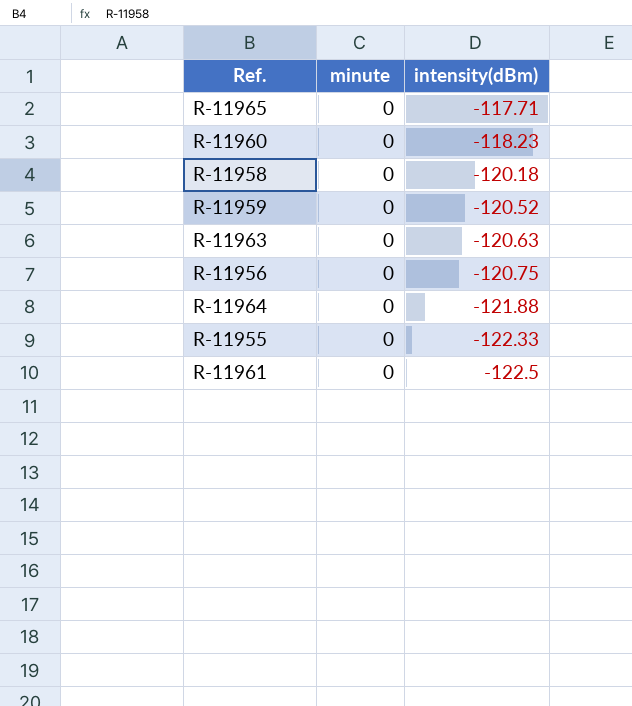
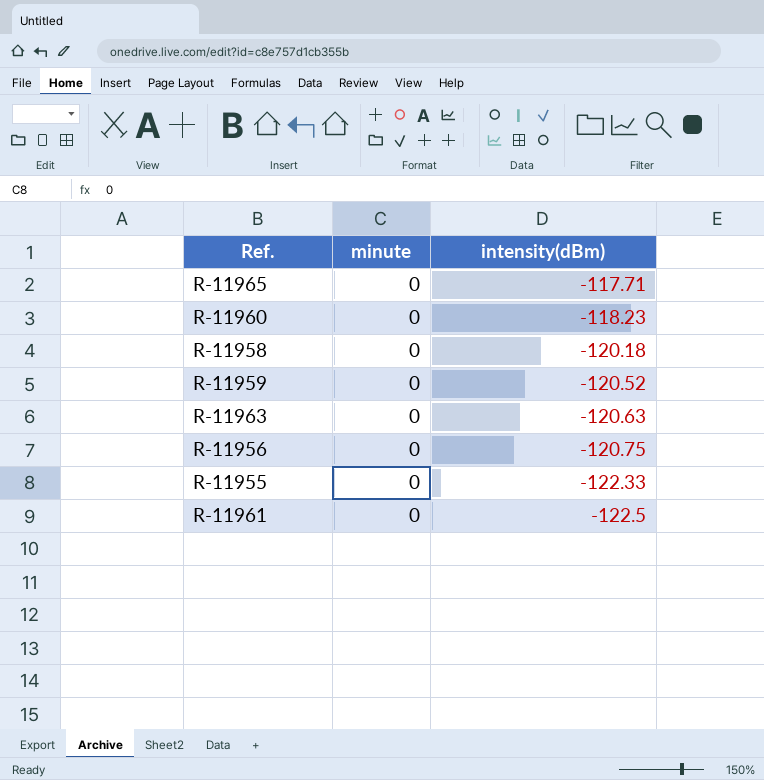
row R-11964: 0 | -121.88 -> none

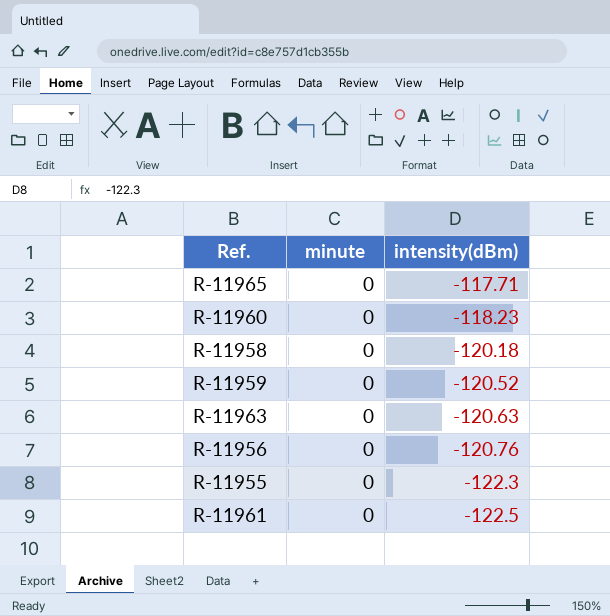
R-11956 | intensity(dBm): -120.75 -> -120.76
R-11955 | intensity(dBm): -122.33 -> -122.3

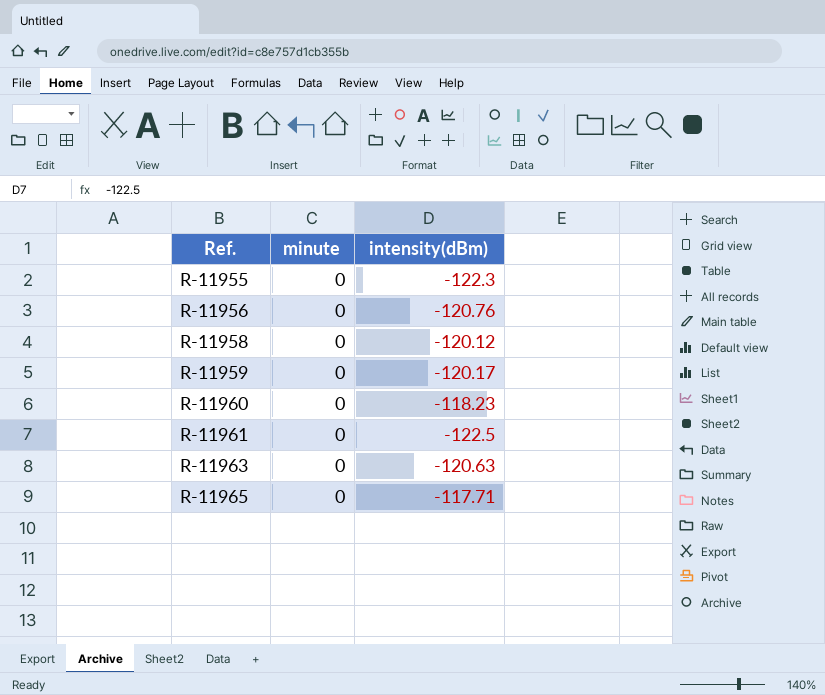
row order: intensity(dBm) descending -> Ref. ascending
R-11958 | intensity(dBm): -120.18 -> -120.12
R-11959 | intensity(dBm): -120.52 -> -120.17

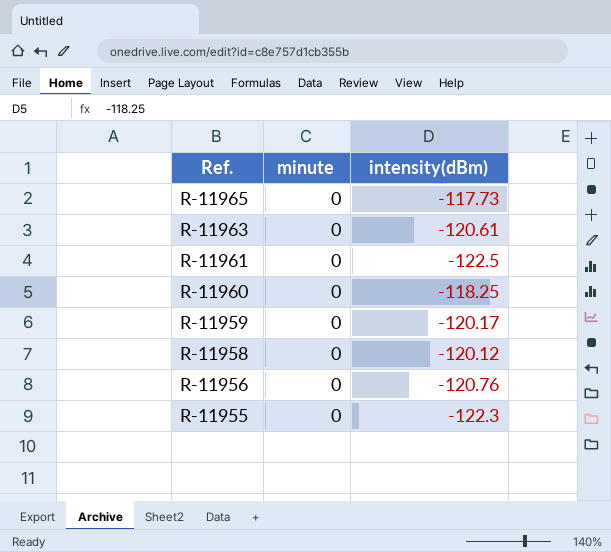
row order: Ref. ascending -> Ref. descending
R-11965 | intensity(dBm): -117.71 -> -117.73
R-11963 | intensity(dBm): -120.63 -> -120.61
R-11960 | intensity(dBm): -118.23 -> -118.25

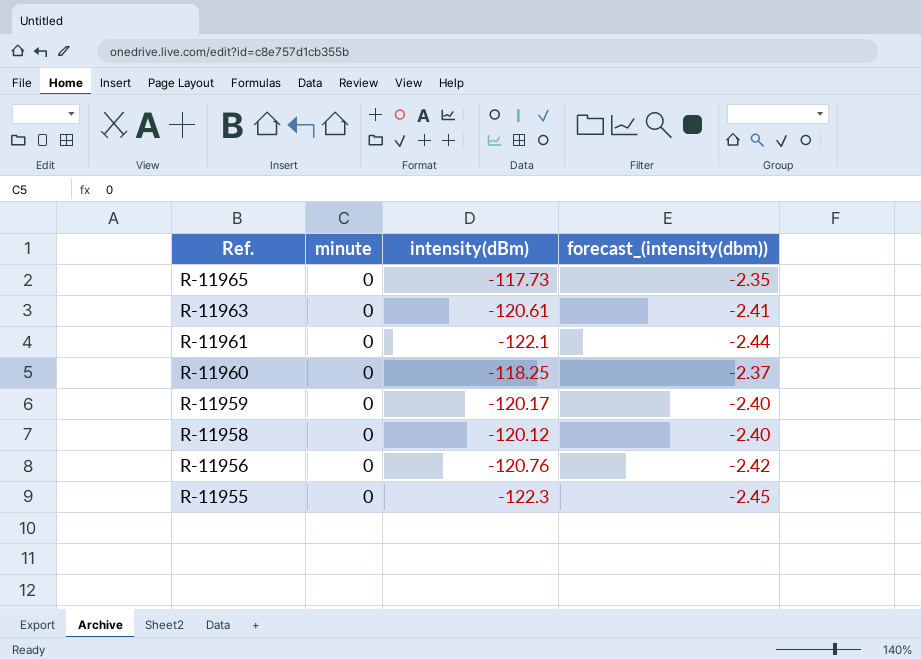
column forecast_(intensity(dbm)) | formula: none -> [intensity(dBm)] * 0.02
R-11961 | intensity(dBm): -122.5 -> -122.1

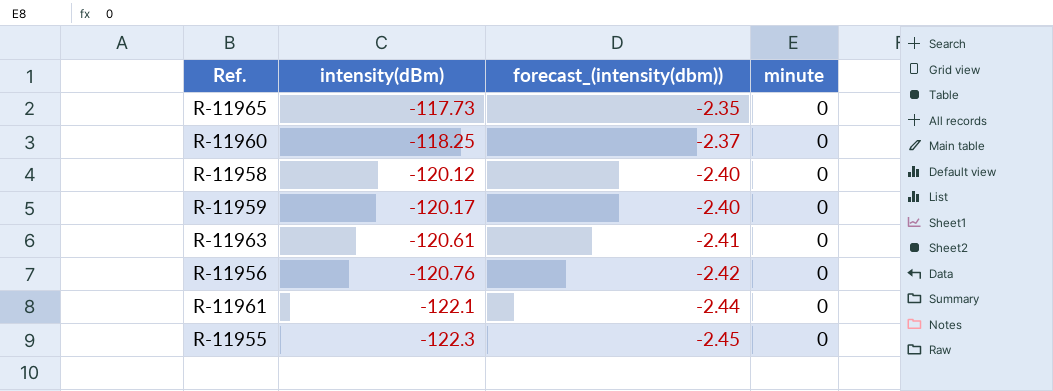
row order: Ref. descending -> intensity(dBm) descending
column minute | position: 2 -> 4

